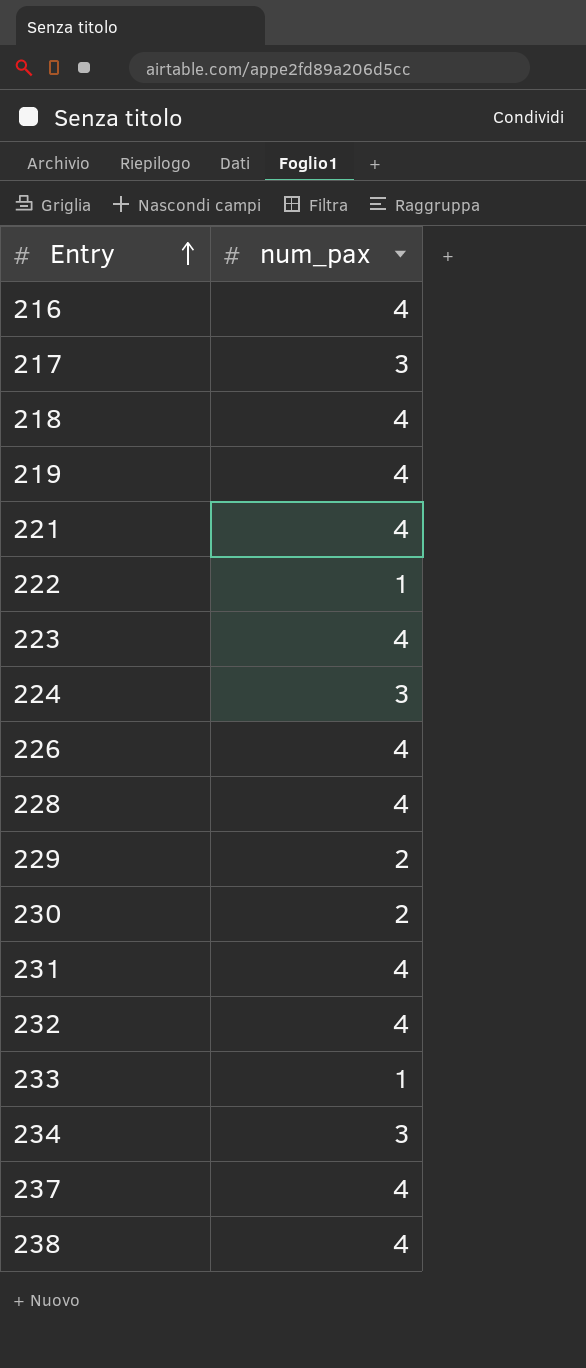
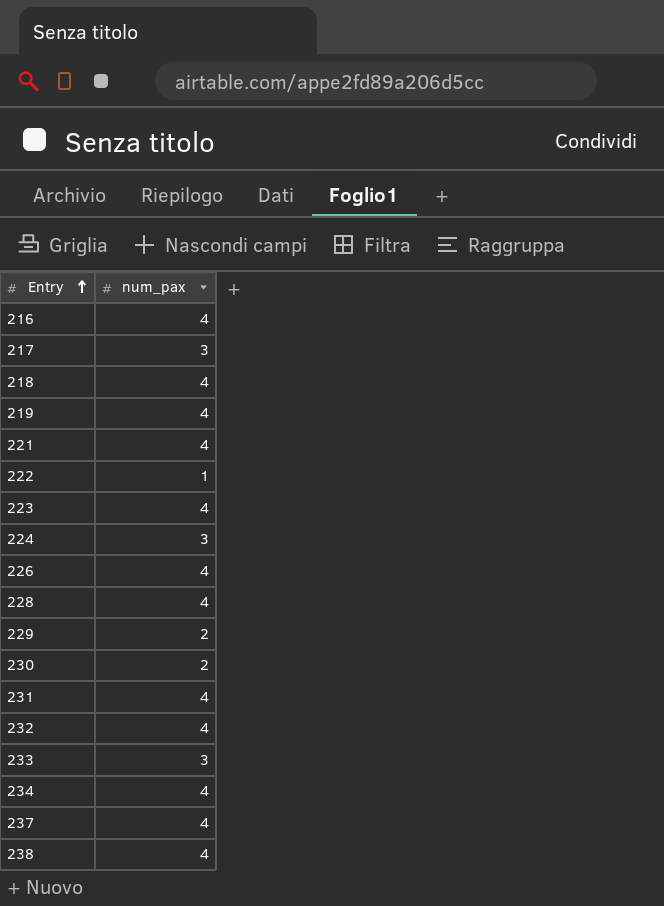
233 | num_pax: 1 -> 3
234 | num_pax: 3 -> 4

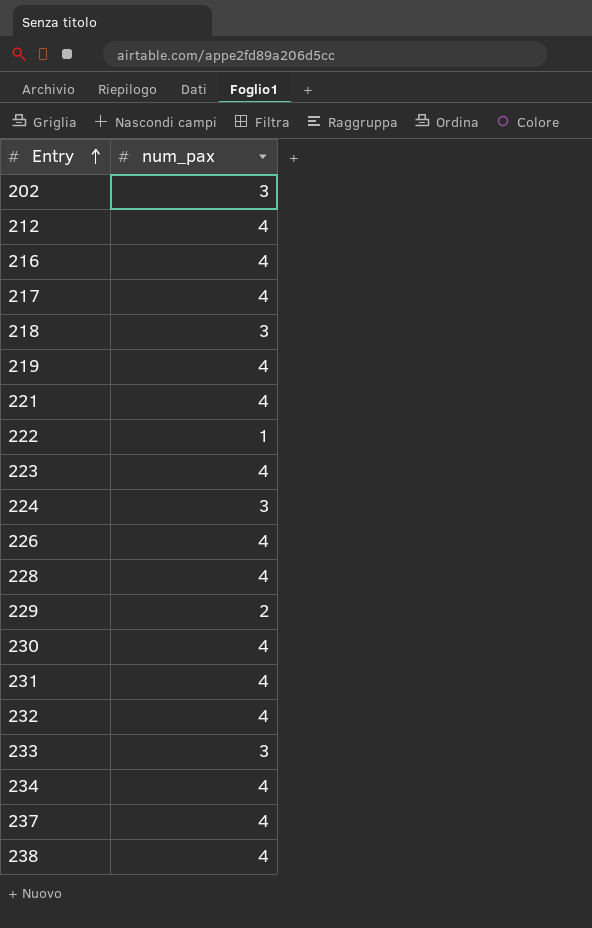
row 202: none -> 3
row 212: none -> 4
217 | num_pax: 3 -> 4
218 | num_pax: 4 -> 3
230 | num_pax: 2 -> 4

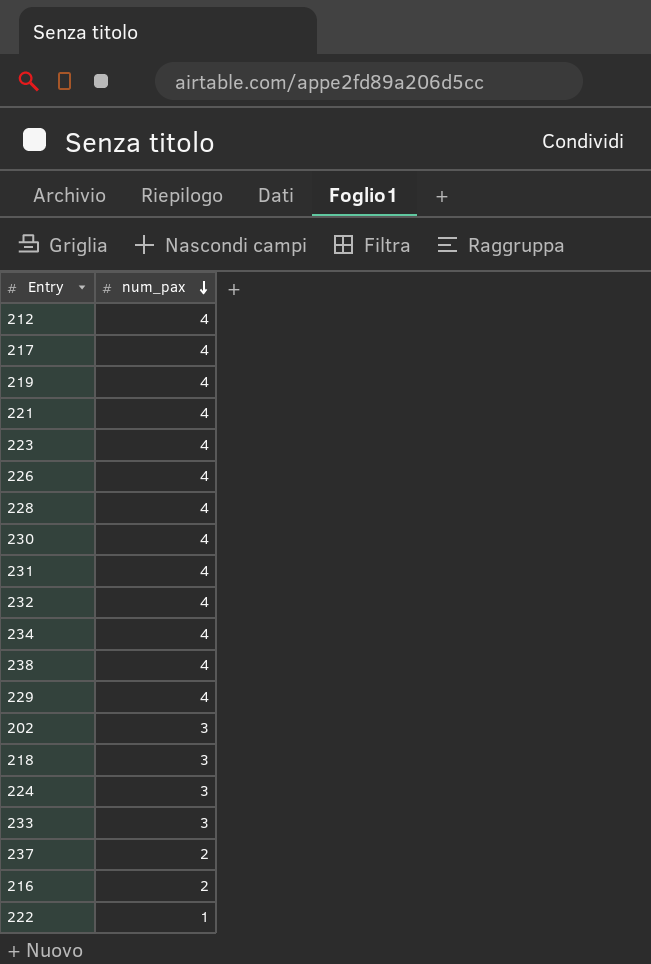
row order: Entry ascending -> num_pax descending
229 | num_pax: 2 -> 4
237 | num_pax: 4 -> 2
216 | num_pax: 4 -> 2

